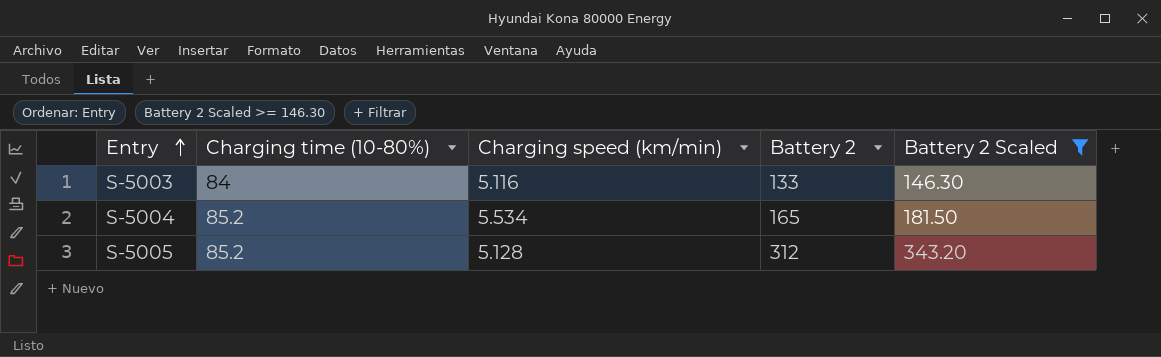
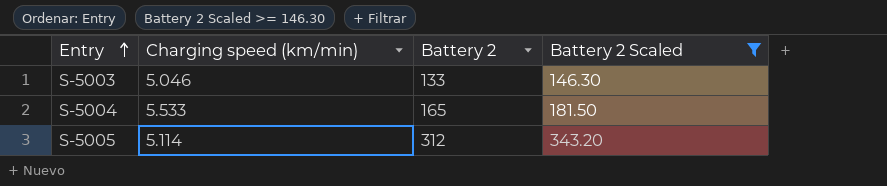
column Charging time (10-80%) | position: 2 -> none
S-5003 | Charging speed (km/min): 5.116 -> 5.046
S-5004 | Charging speed (km/min): 5.534 -> 5.533
S-5005 | Charging speed (km/min): 5.128 -> 5.114

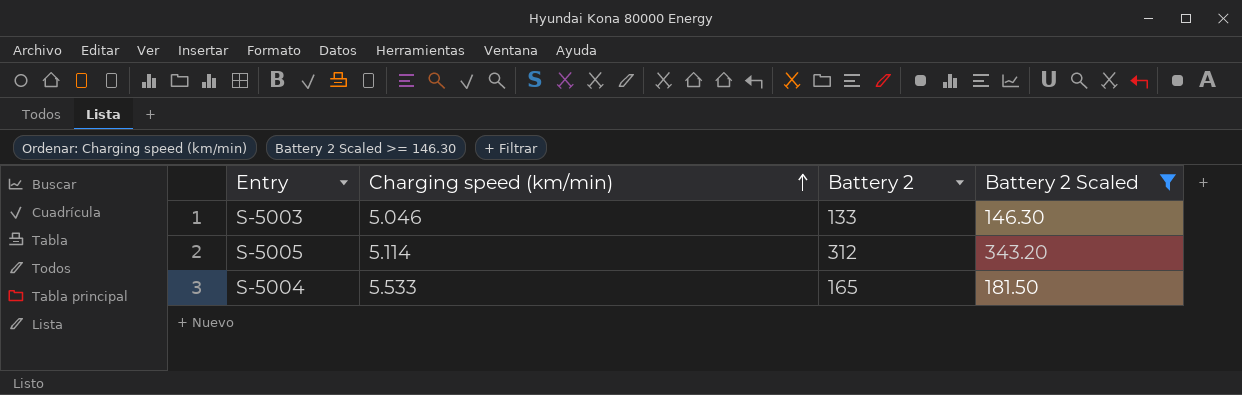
row order: Entry ascending -> Charging speed (km/min) ascending

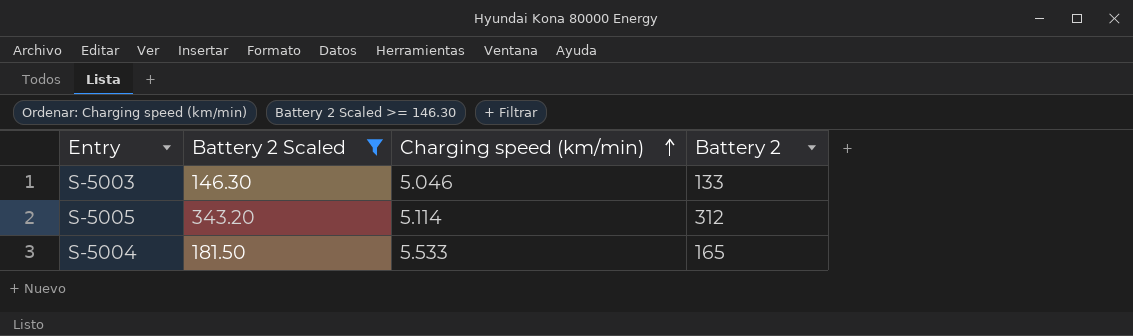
column Battery 2 Scaled | position: 4 -> 2

